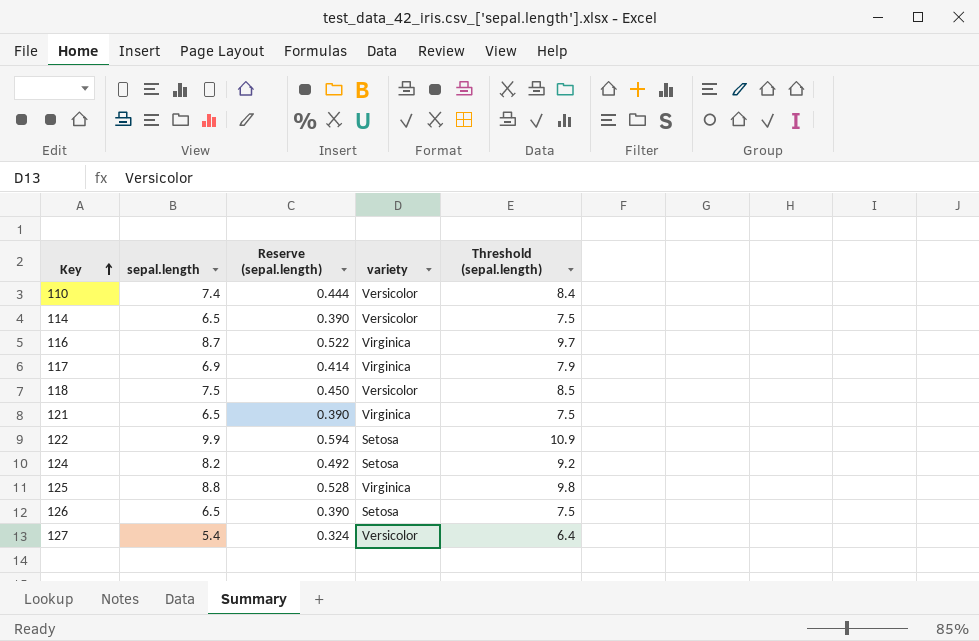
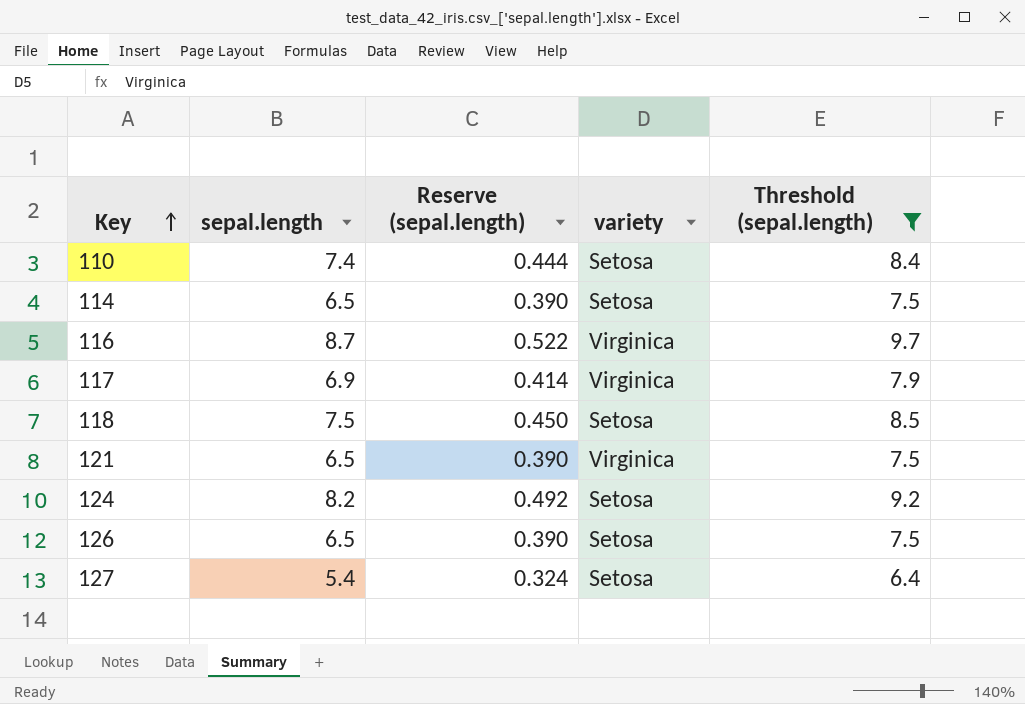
filter: none -> Threshold (sepal.length) <= 9.7
110 | variety: Versicolor -> Setosa
114 | variety: Versicolor -> Setosa
118 | variety: Versicolor -> Setosa
127 | variety: Versicolor -> Setosa

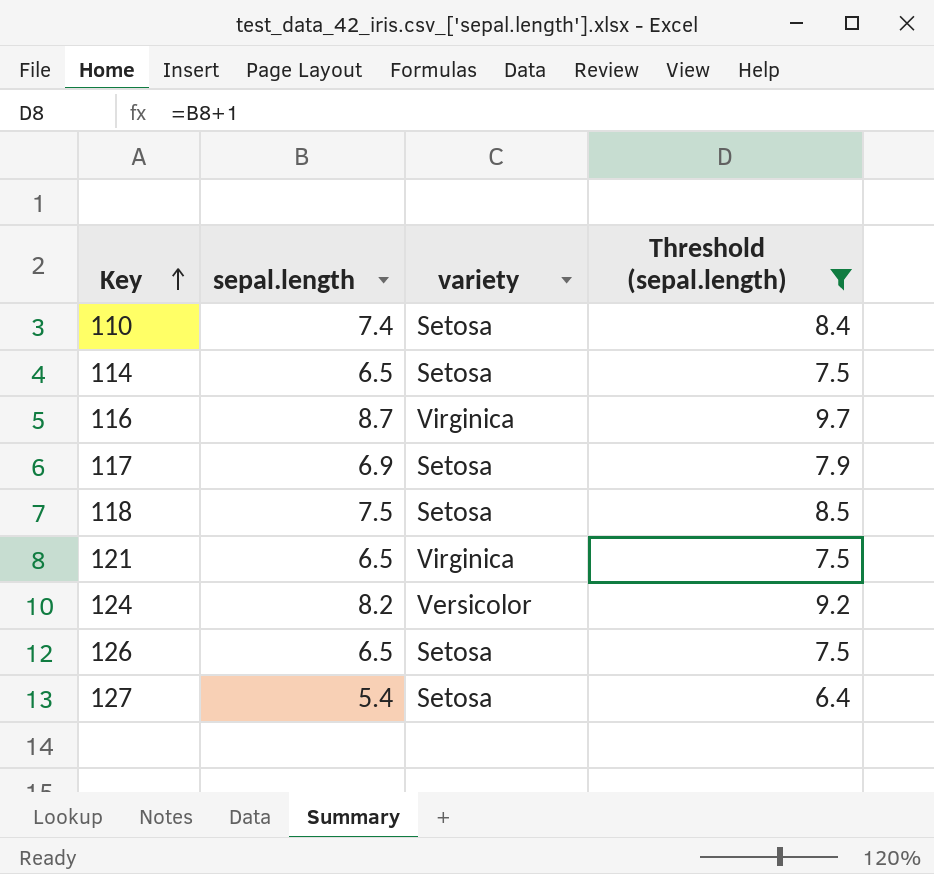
column Reserve (sepal.length) | formula: [sepal.length] * 0.06 -> none
117 | variety: Virginica -> Setosa
124 | variety: Setosa -> Versicolor

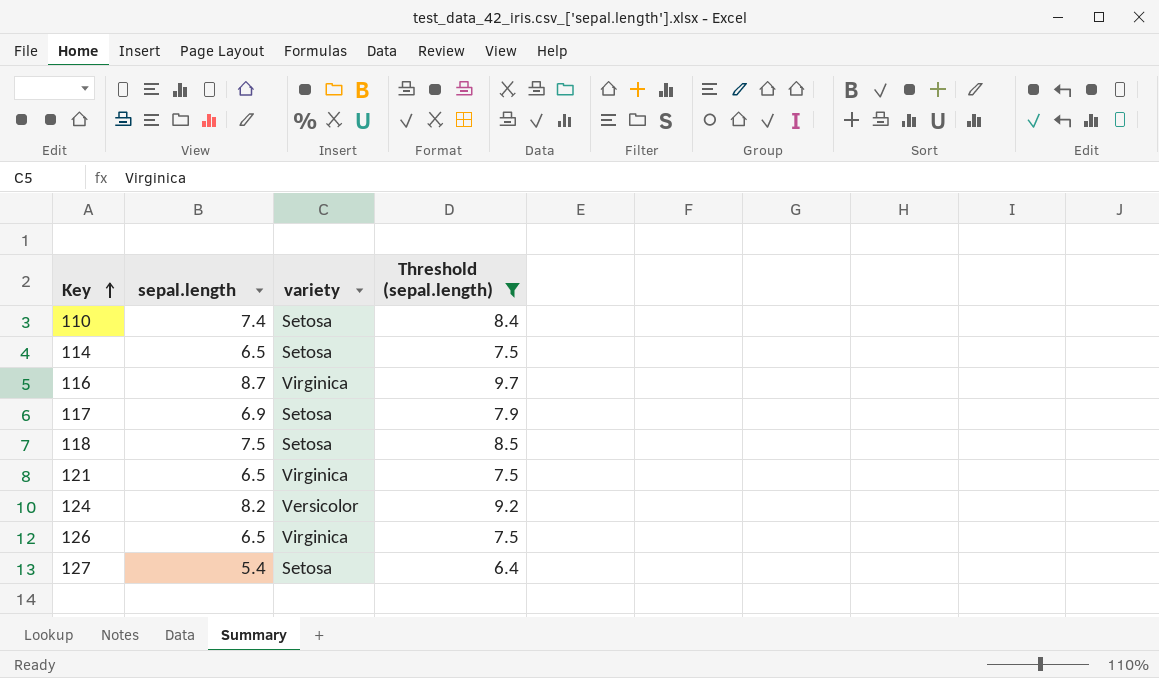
126 | variety: Setosa -> Virginica

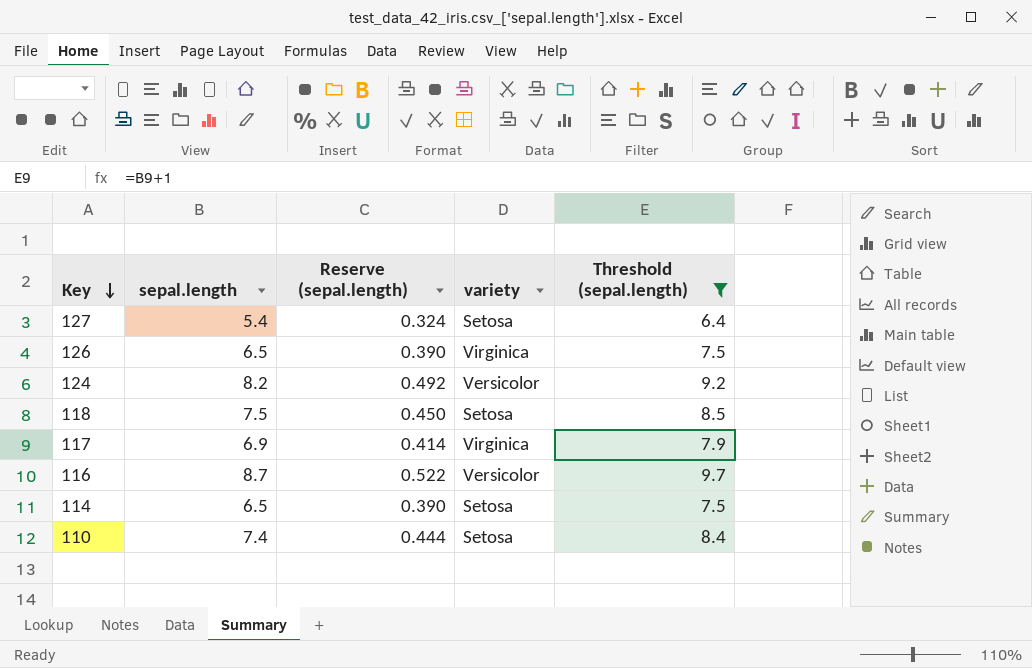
row order: Key ascending -> Key descending
column Reserve (sepal.length) | formula: none -> [sepal.length] * 0.06
row 121: 6.5 | Virginica | 7.5 -> none
117 | variety: Setosa -> Virginica
116 | variety: Virginica -> Versicolor

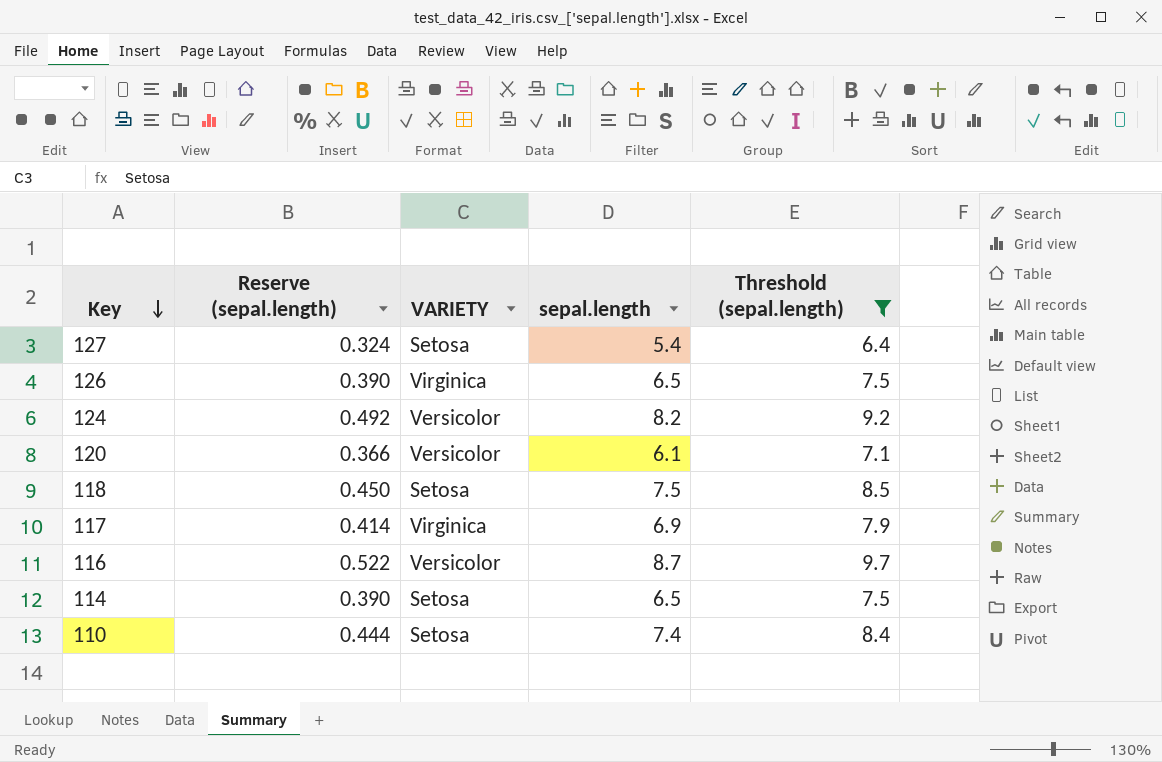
column name: variety -> VARIETY
column sepal.length | position: 2 -> 4
row 120: none -> 0.366 | Versicolor | 6.1 | 7.1

